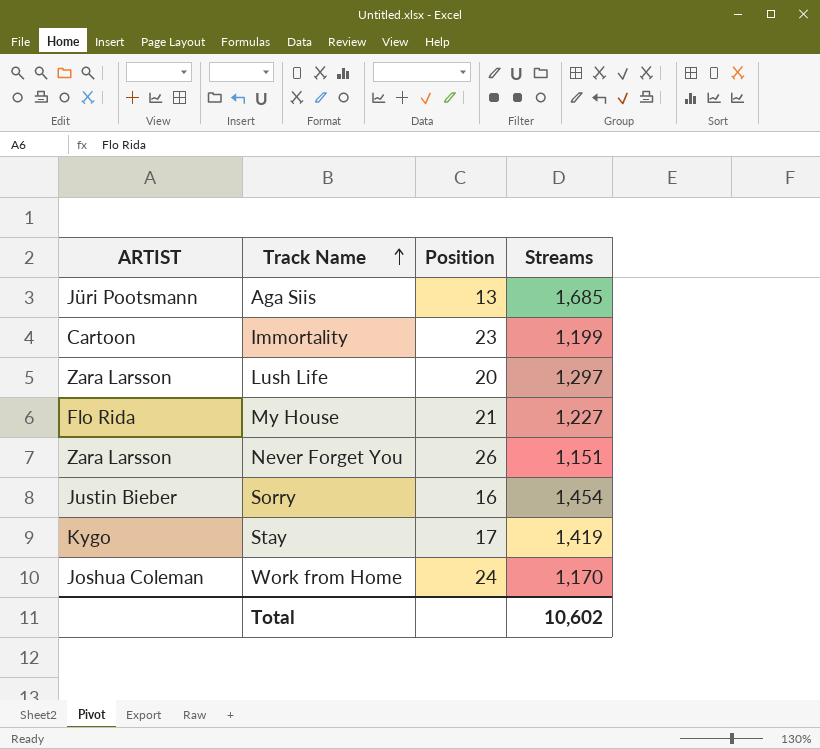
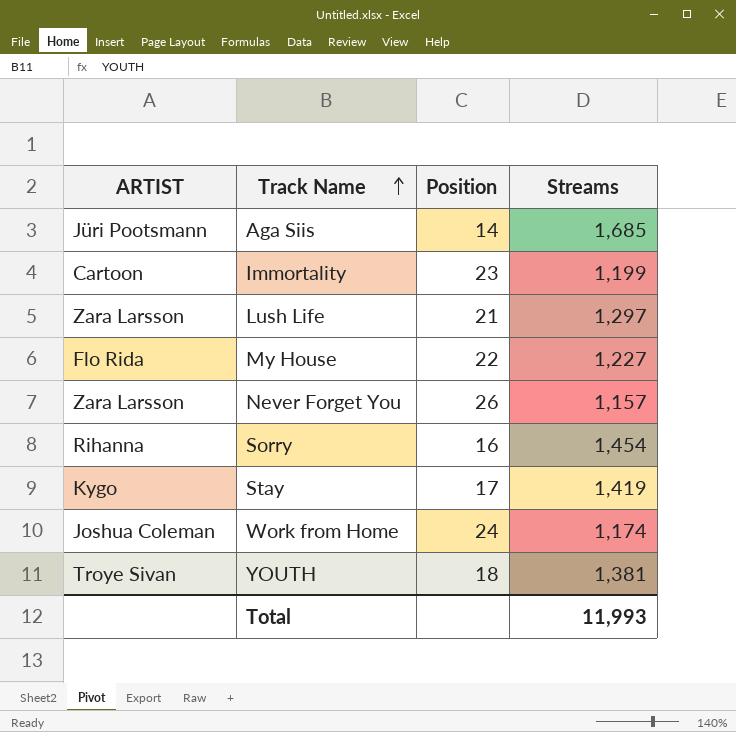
Aga Siis | Position: 13 -> 14
Lush Life | Position: 20 -> 21
My House | Position: 21 -> 22
Never Forget You | Streams: 1,151 -> 1,157
Sorry | ARTIST: Justin Bieber -> Rihanna
Work from Home | Streams: 1,170 -> 1,174
row YOUTH: none -> Troye Sivan | 18 | 1,381
Total | Streams: 10,602 -> 11,993

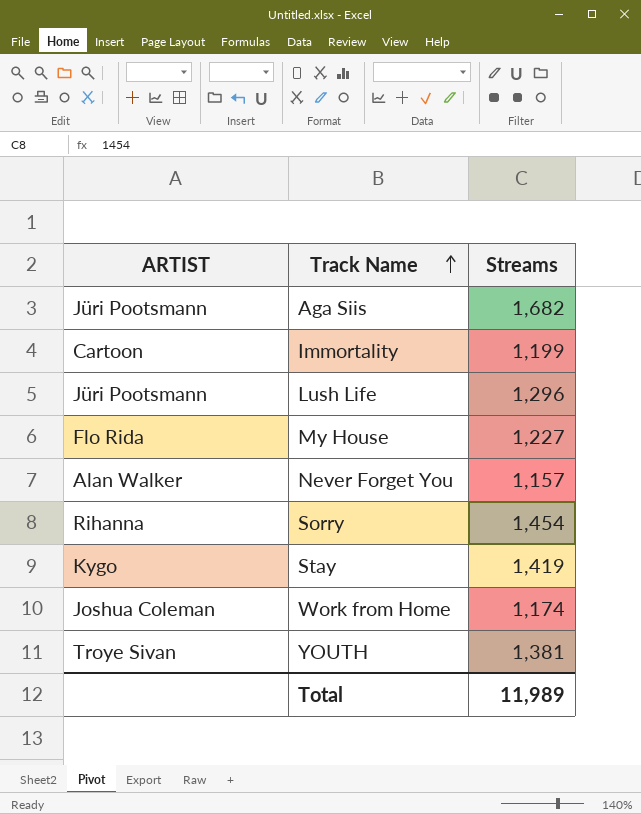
column Position | position: 3 -> none
Aga Siis | Streams: 1,685 -> 1,682
Lush Life | ARTIST: Zara Larsson -> Jüri Pootsmann
Lush Life | Streams: 1,297 -> 1,296
Never Forget You | ARTIST: Zara Larsson -> Alan Walker
Total | Streams: 11,993 -> 11,989

